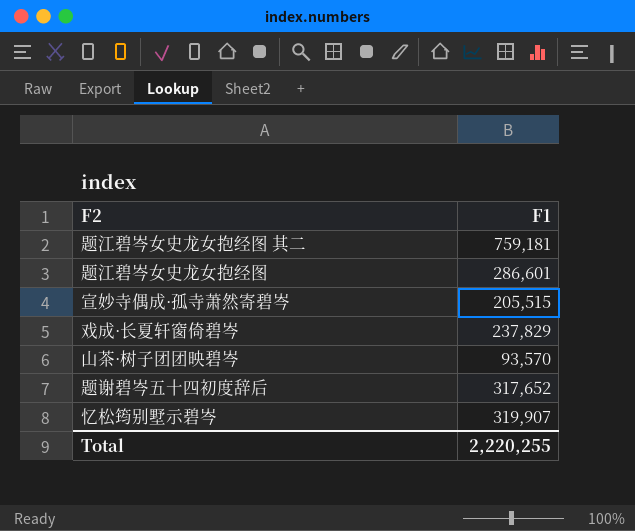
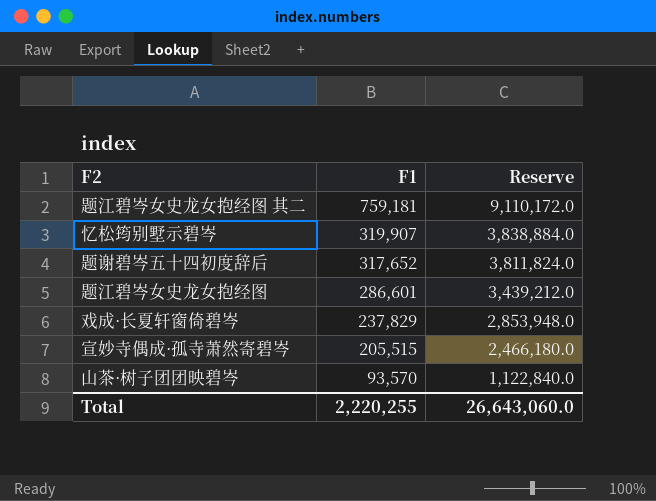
row order: none -> F1 descending
column Reserve | formula: none -> [F1] * 12

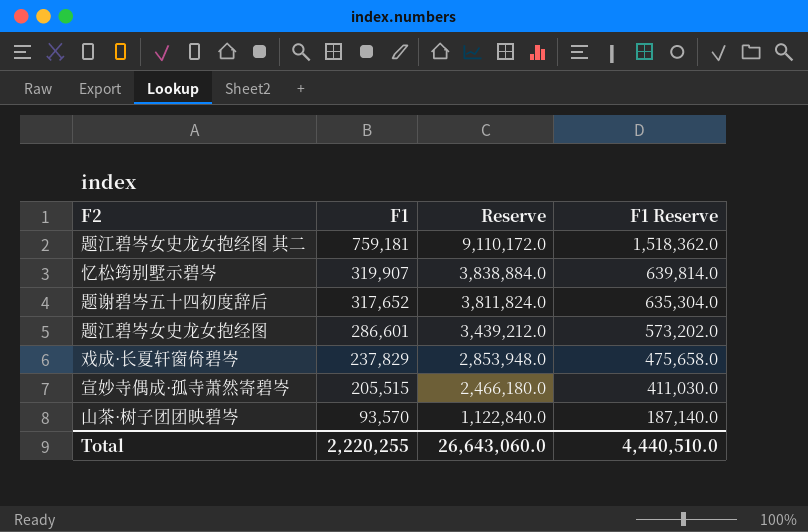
column F1 Reserve | formula: none -> [F1] * 2

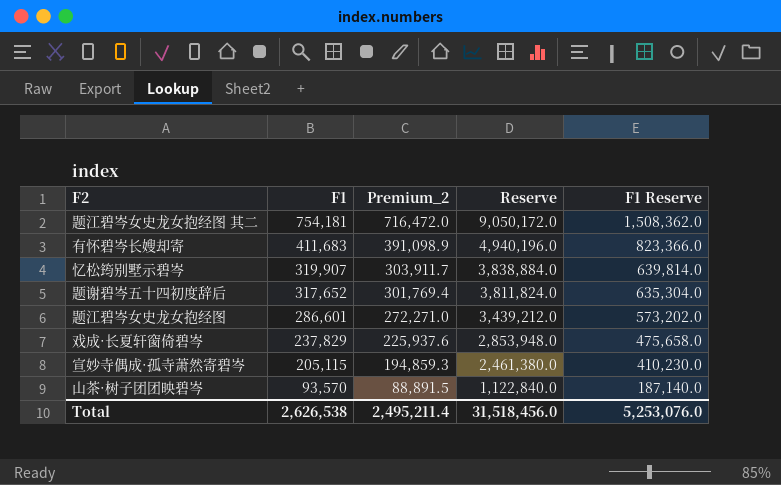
column Premium_2 | formula: none -> [F1] * 0.95
题江碧岑女史龙女抱经图 其二 | F1: 759,181 -> 754,181
题江碧岑女史龙女抱经图 其二 | Reserve: 9,110,172.0 -> 9,050,172.0
题江碧岑女史龙女抱经图 其二 | F1 Reserve: 1,518,362.0 -> 1,508,362.0
row 有怀碧岑长嫂却寄: none -> 411,683 | 391,098.9 | 4,940,196.0 | 823,366.0
宣妙寺偶成·孤寺萧然寄碧岑 | F1: 205,515 -> 205,115
宣妙寺偶成·孤寺萧然寄碧岑 | Reserve: 2,466,180.0 -> 2,461,380.0
宣妙寺偶成·孤寺萧然寄碧岑 | F1 Reserve: 411,030.0 -> 410,230.0
Total | F1: 2,220,255 -> 2,626,538
Total | Reserve: 26,643,060.0 -> 31,518,456.0
Total | F1 Reserve: 4,440,510.0 -> 5,253,076.0

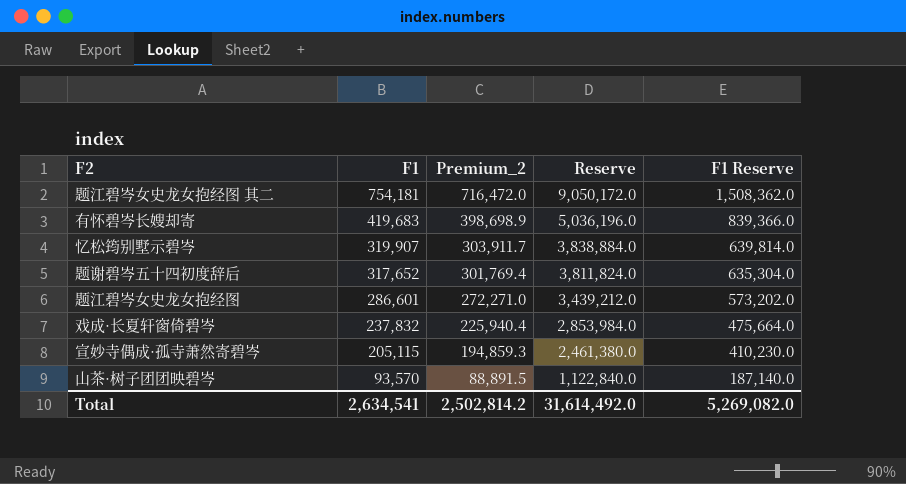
有怀碧岑长嫂却寄 | F1: 411,683 -> 419,683
有怀碧岑长嫂却寄 | Premium_2: 391,098.9 -> 398,698.9
有怀碧岑长嫂却寄 | Reserve: 4,940,196.0 -> 5,036,196.0
有怀碧岑长嫂却寄 | F1 Reserve: 823,366.0 -> 839,366.0
戏成·长夏轩窗倚碧岑 | F1: 237,829 -> 237,832
戏成·长夏轩窗倚碧岑 | Premium_2: 225,937.6 -> 225,940.4
戏成·长夏轩窗倚碧岑 | Reserve: 2,853,948.0 -> 2,853,984.0
戏成·长夏轩窗倚碧岑 | F1 Reserve: 475,658.0 -> 475,664.0
Total | F1: 2,626,538 -> 2,634,541
Total | Premium_2: 2,495,211.4 -> 2,502,814.2
Total | Reserve: 31,518,456.0 -> 31,614,492.0
Total | F1 Reserve: 5,253,076.0 -> 5,269,082.0

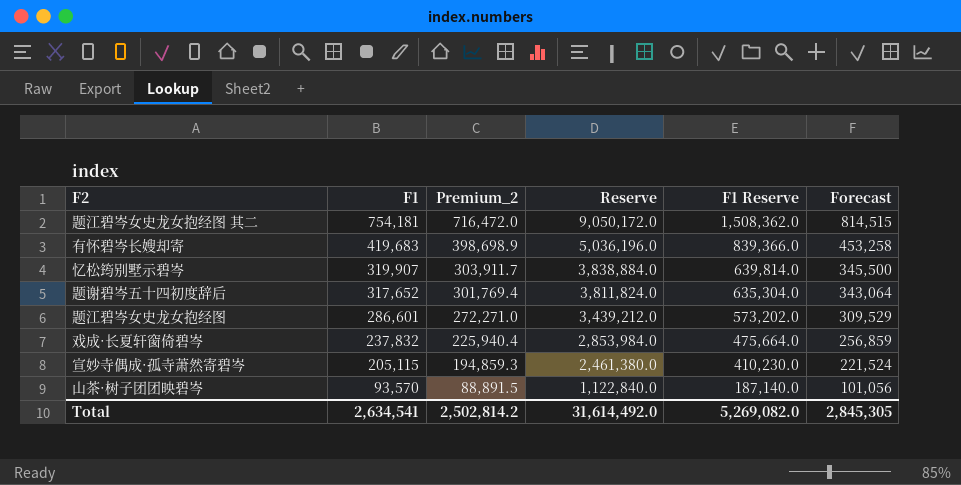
column Forecast | formula: none -> [F1] * 1.08

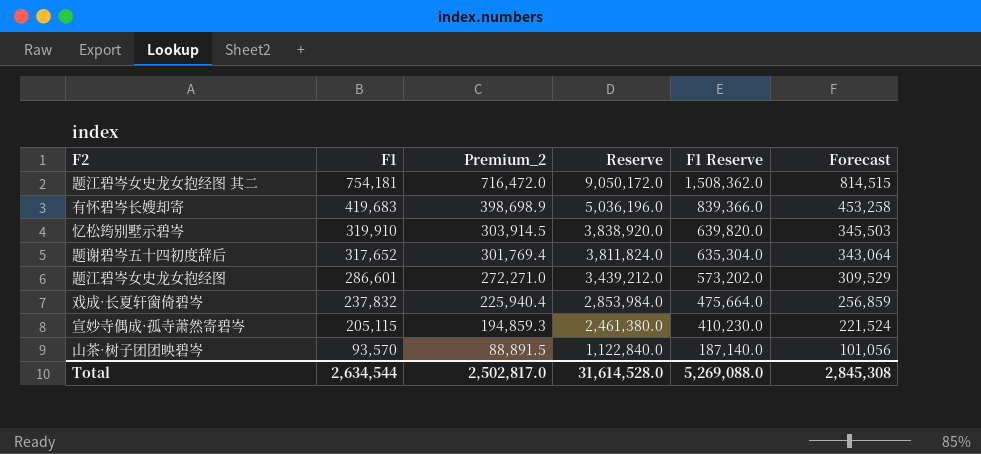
忆松筠别墅示碧岑 | F1: 319,907 -> 319,910
忆松筠别墅示碧岑 | Premium_2: 303,911.7 -> 303,914.5
忆松筠别墅示碧岑 | Reserve: 3,838,884.0 -> 3,838,920.0
忆松筠别墅示碧岑 | F1 Reserve: 639,814.0 -> 639,820.0
忆松筠别墅示碧岑 | Forecast: 345,500 -> 345,503
Total | F1: 2,634,541 -> 2,634,544
Total | Premium_2: 2,502,814.2 -> 2,502,817.0
Total | Reserve: 31,614,492.0 -> 31,614,528.0
Total | F1 Reserve: 5,269,082.0 -> 5,269,088.0
Total | Forecast: 2,845,305 -> 2,845,308

